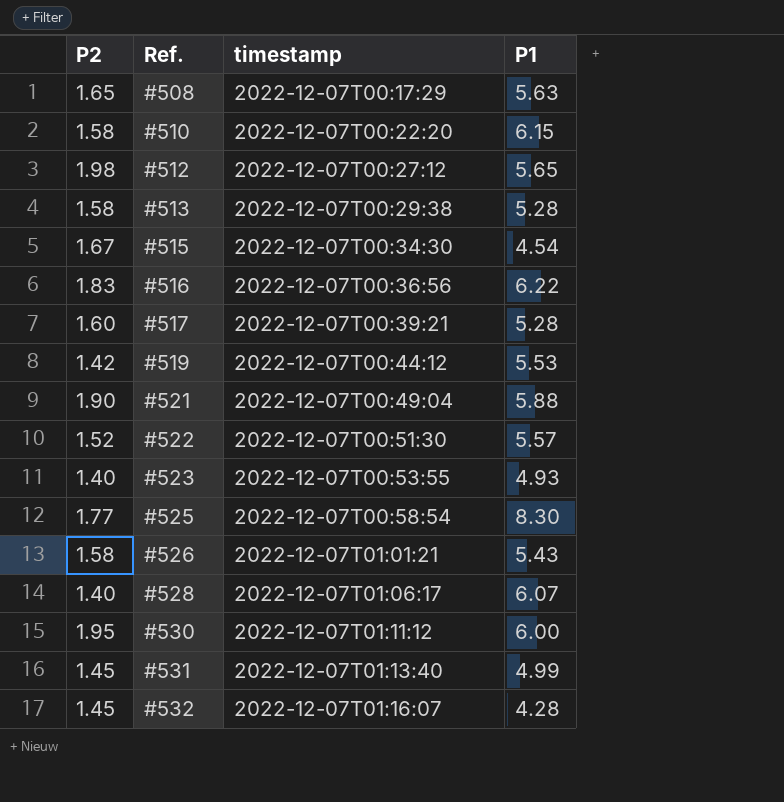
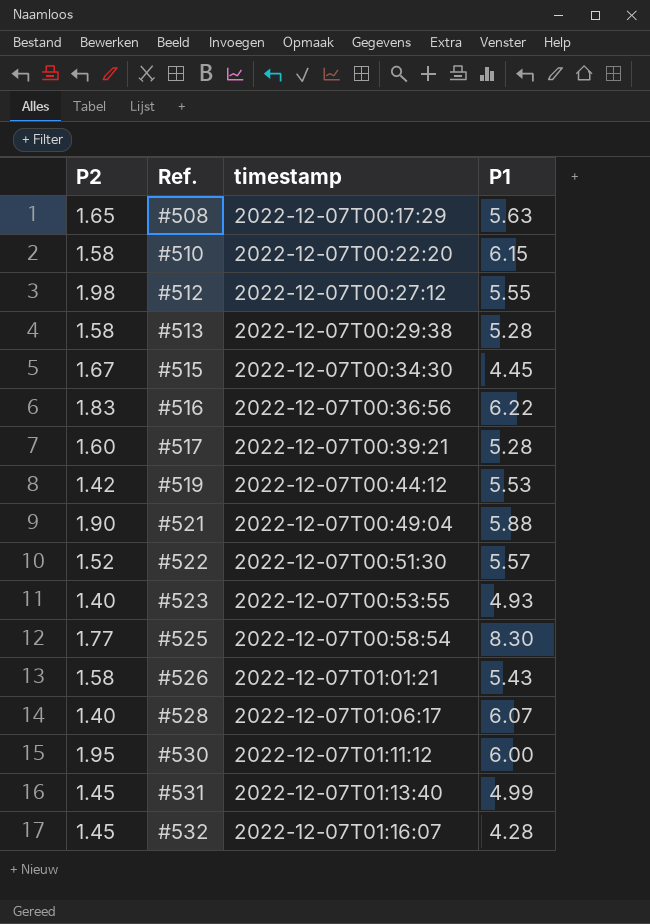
#512 | P1: 5.65 -> 5.55
#515 | P1: 4.54 -> 4.45

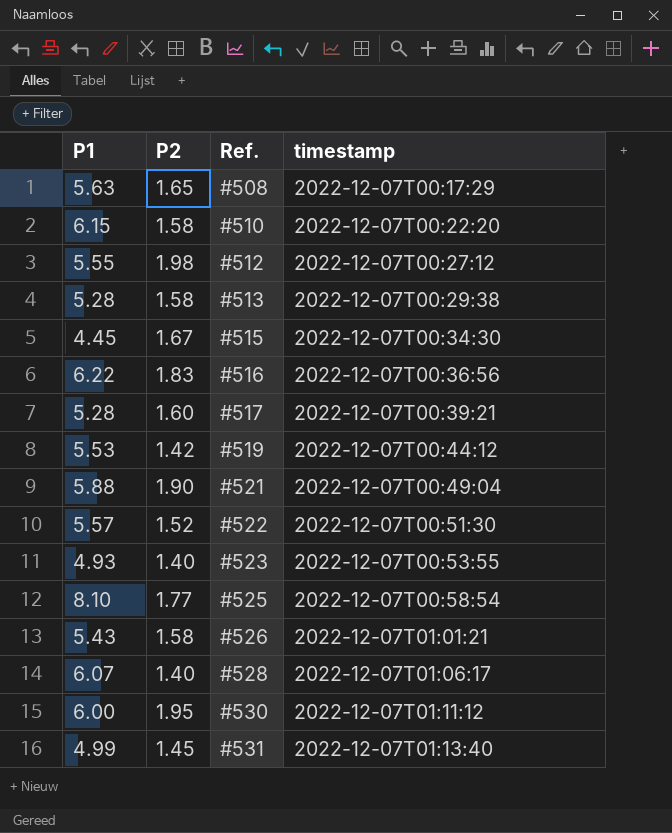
column P1 | position: 4 -> 1
row #532: 1.45 | 2022-12-07T01:16:07 | 4.28 -> none
#525 | P1: 8.30 -> 8.10

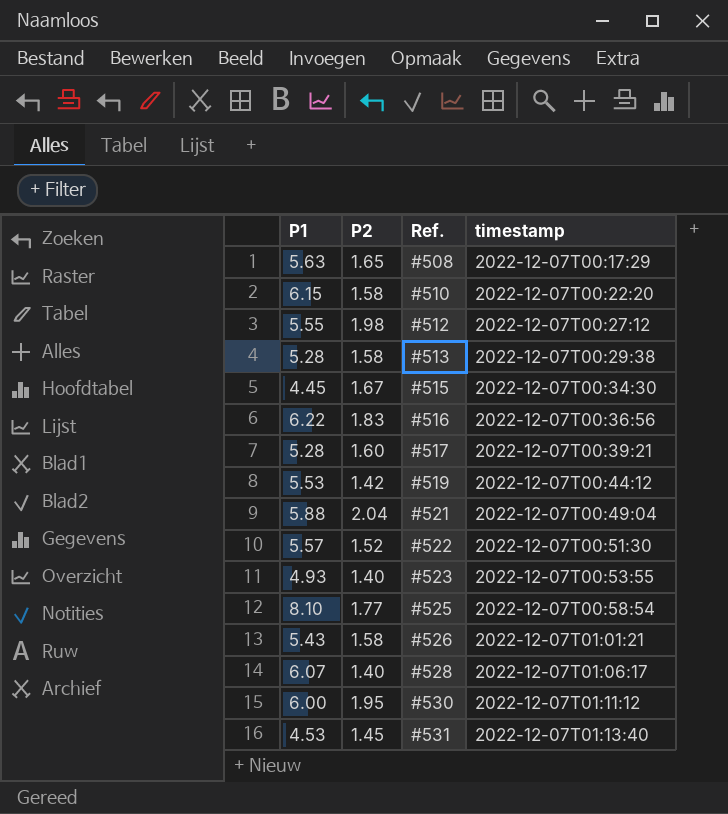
#521 | P2: 1.90 -> 2.04
#531 | P1: 4.99 -> 4.53

